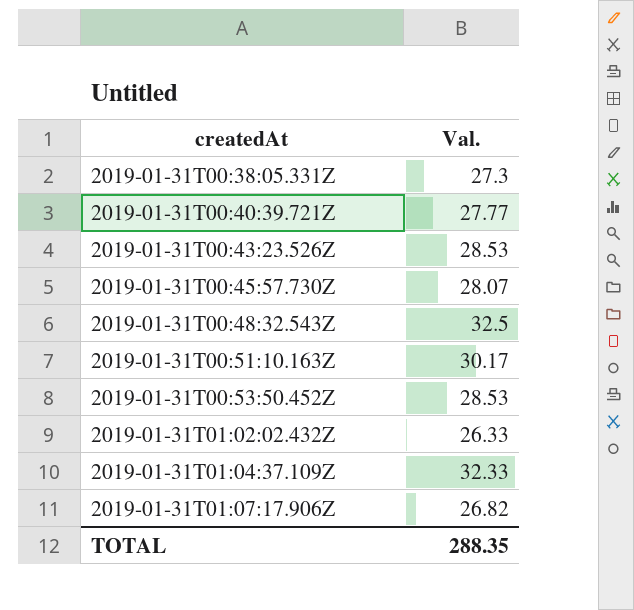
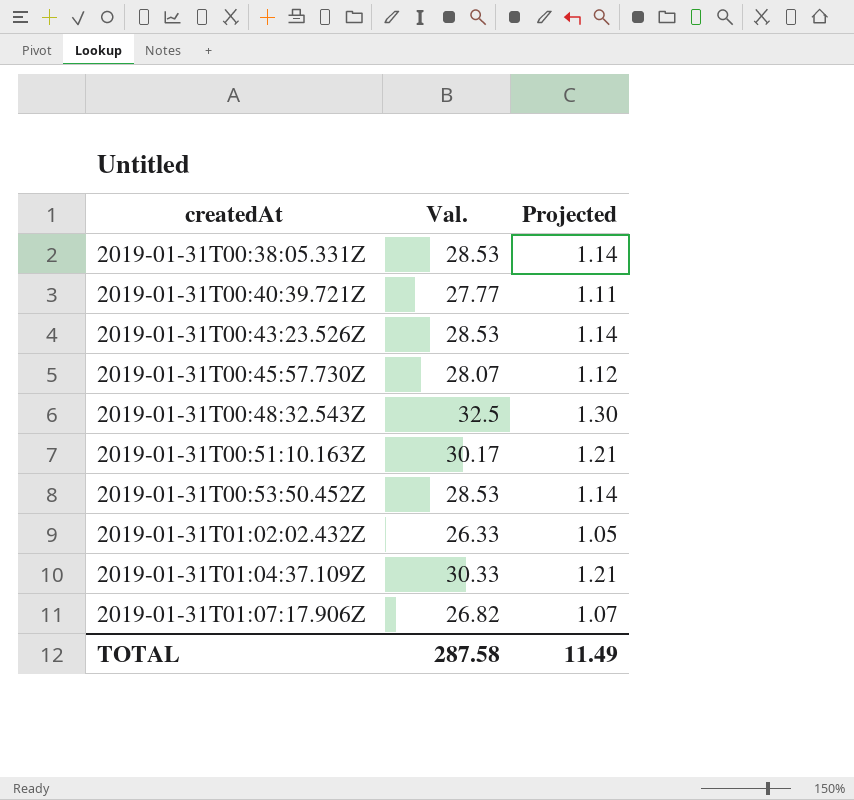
column Projected | formula: none -> [Val.] * 0.04
2019-01-31T00:38:05.331Z | Val.: 27.3 -> 28.53
2019-01-31T01:04:37.109Z | Val.: 32.33 -> 30.33
TOTAL | Val.: 288.35 -> 287.58

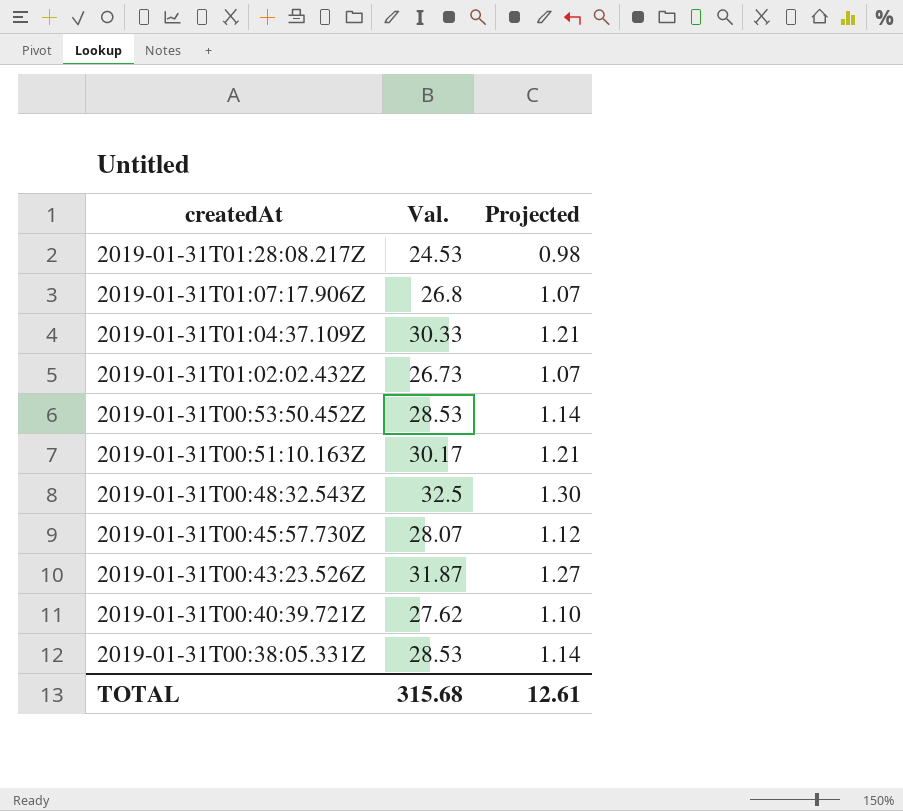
row order: createdAt ascending -> createdAt descending
row 2019-01-31T01:28:08.217Z: none -> 24.53 | 0.98
2019-01-31T01:07:17.906Z | Val.: 26.82 -> 26.8
2019-01-31T01:02:02.432Z | Val.: 26.33 -> 26.73
2019-01-31T01:02:02.432Z | Projected: 1.05 -> 1.07
2019-01-31T00:43:23.526Z | Val.: 28.53 -> 31.87
2019-01-31T00:43:23.526Z | Projected: 1.14 -> 1.27
2019-01-31T00:40:39.721Z | Val.: 27.77 -> 27.62
2019-01-31T00:40:39.721Z | Projected: 1.11 -> 1.10
TOTAL | Val.: 287.58 -> 315.68
TOTAL | Projected: 11.49 -> 12.61

